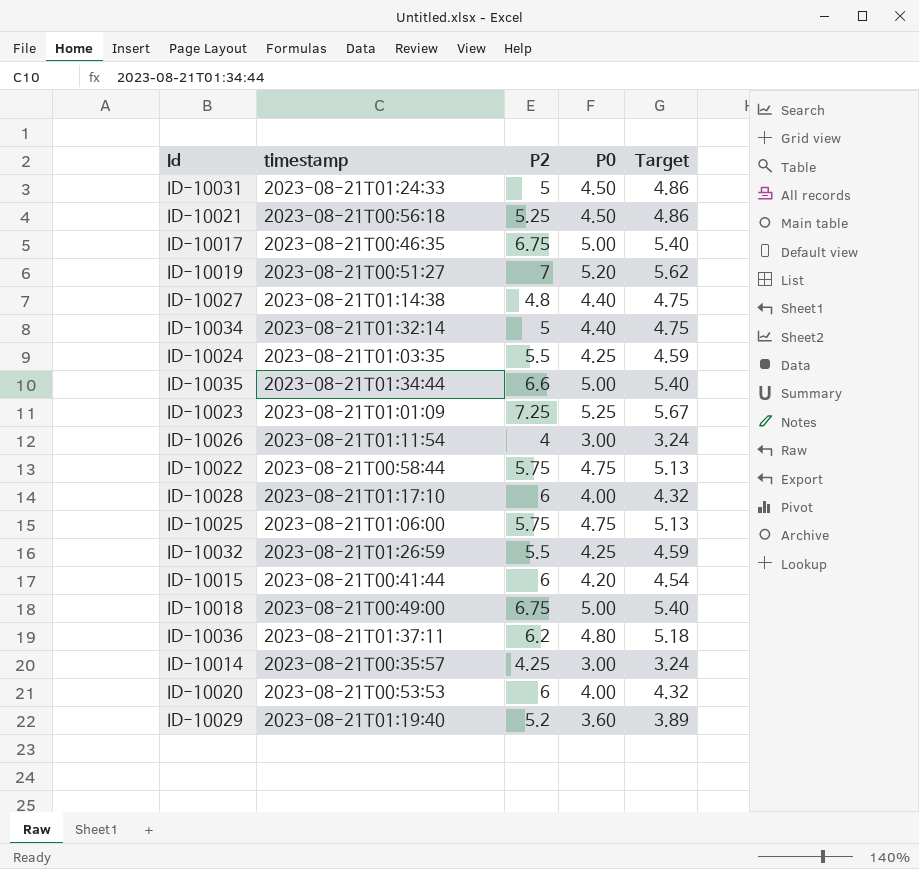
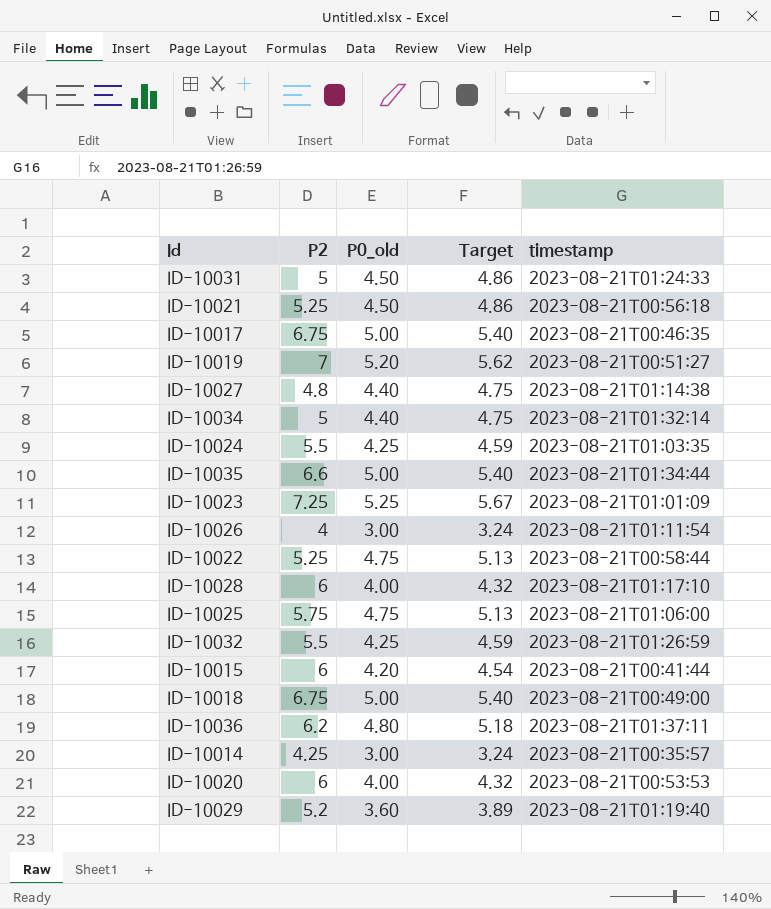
column name: P0 -> P0_old
column timestamp | position: 2 -> 5
ID-10022 | P2: 5.75 -> 5.25

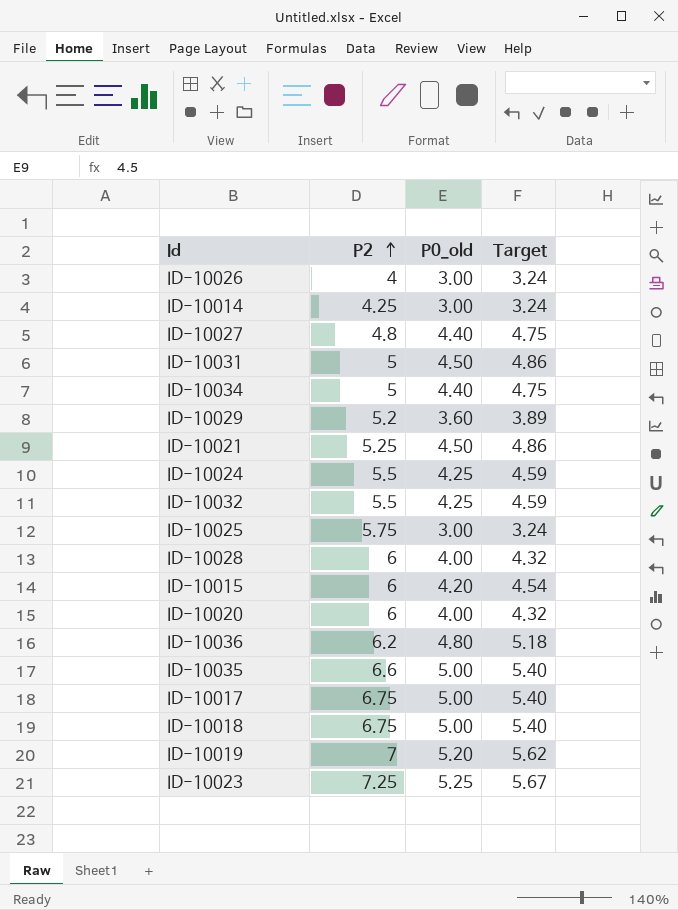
row order: none -> P2 ascending
column timestamp | position: 5 -> none
row ID-10022: 5.25 | 4.75 | 5.13 | 2023-08-21T00:58:44 -> none
ID-10025 | P0_old: 4.75 -> 3.00
ID-10025 | Target: 5.13 -> 3.24

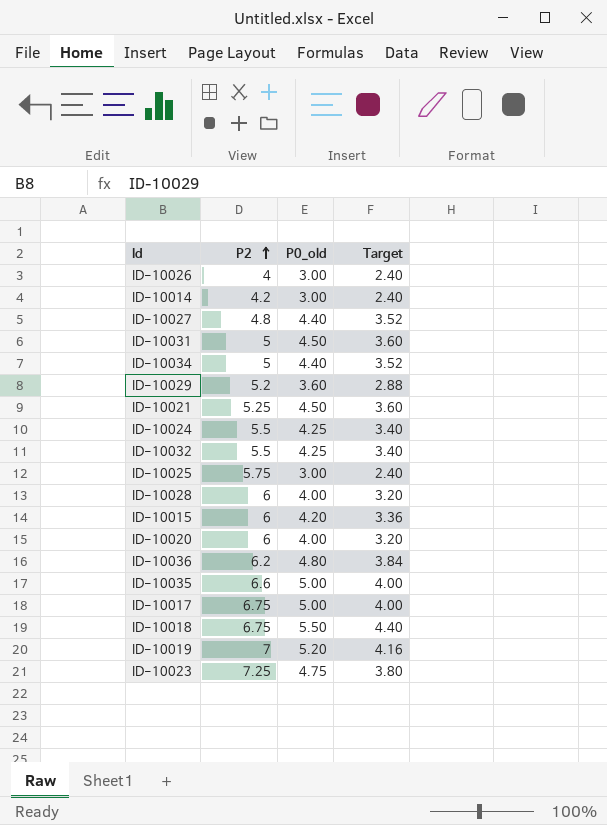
column Target | formula: [P0_old] * 1.08 -> [P0_old] * 0.8
ID-10014 | P2: 4.25 -> 4.2
ID-10018 | P0_old: 5.00 -> 5.50
ID-10023 | P0_old: 5.25 -> 4.75

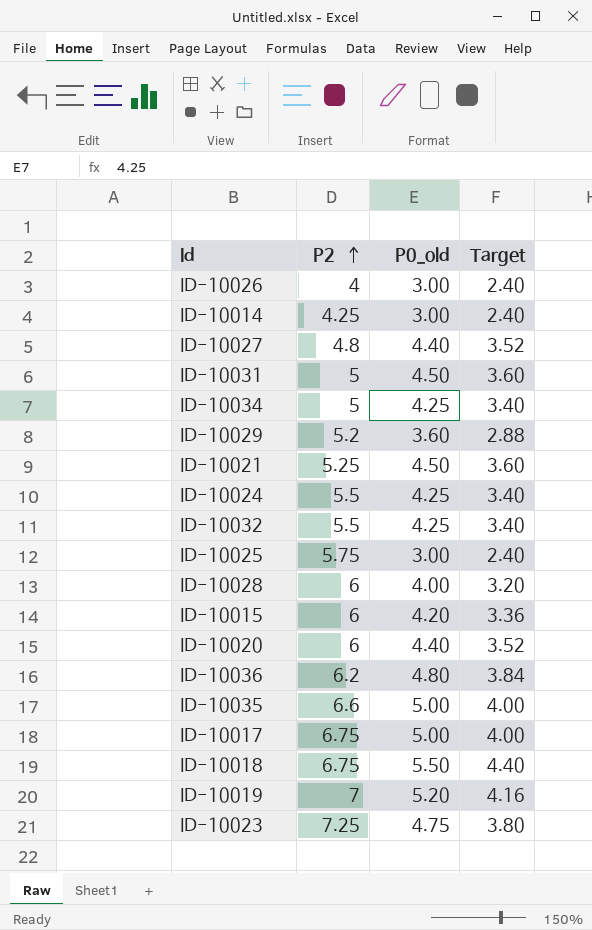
ID-10014 | P2: 4.2 -> 4.25
ID-10034 | P0_old: 4.40 -> 4.25
ID-10034 | Target: 3.52 -> 3.40
ID-10020 | P0_old: 4.00 -> 4.40
ID-10020 | Target: 3.20 -> 3.52

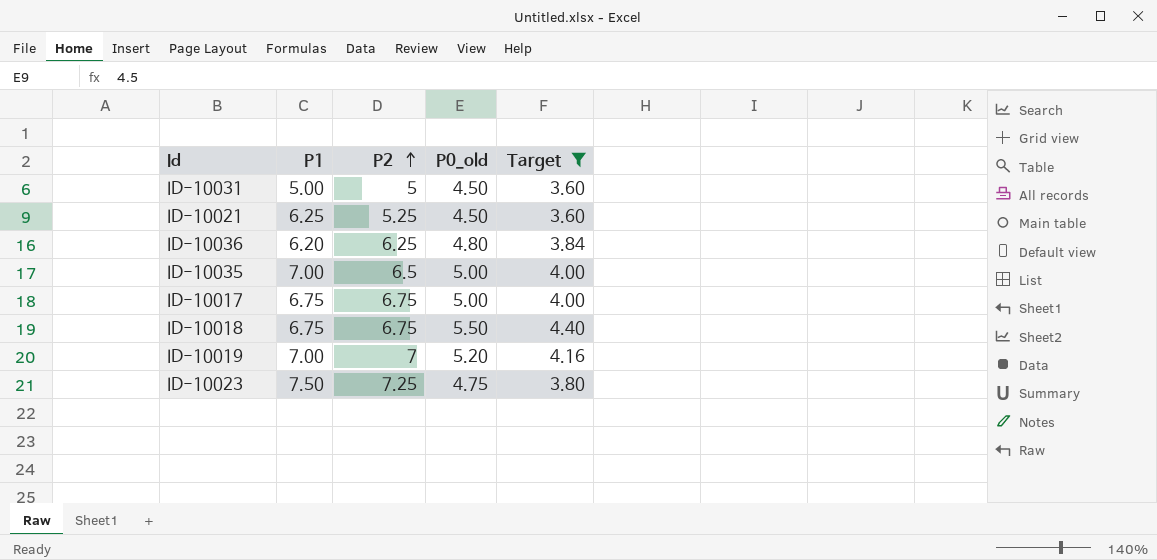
filter: none -> Target >= 3.60
column P1 | position: none -> 2
ID-10036 | P2: 6.2 -> 6.25
ID-10035 | P2: 6.6 -> 6.5

